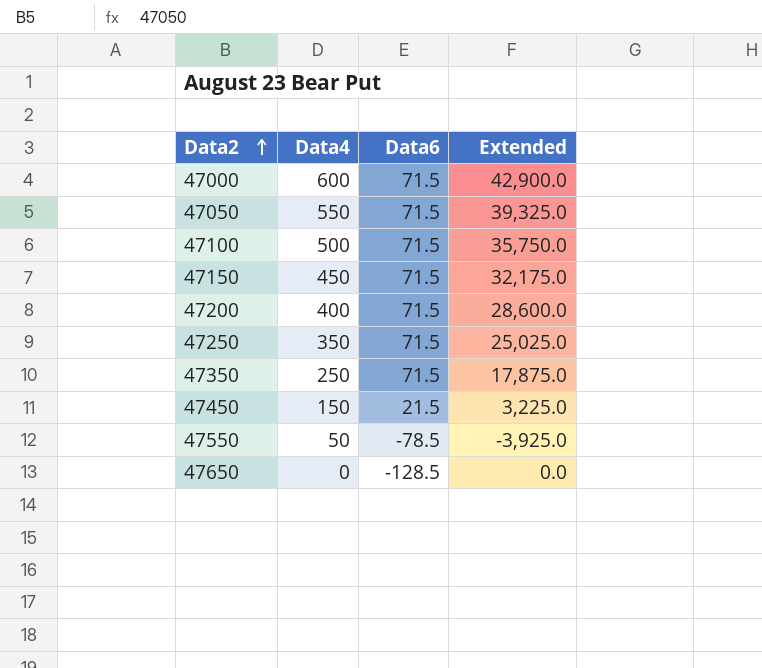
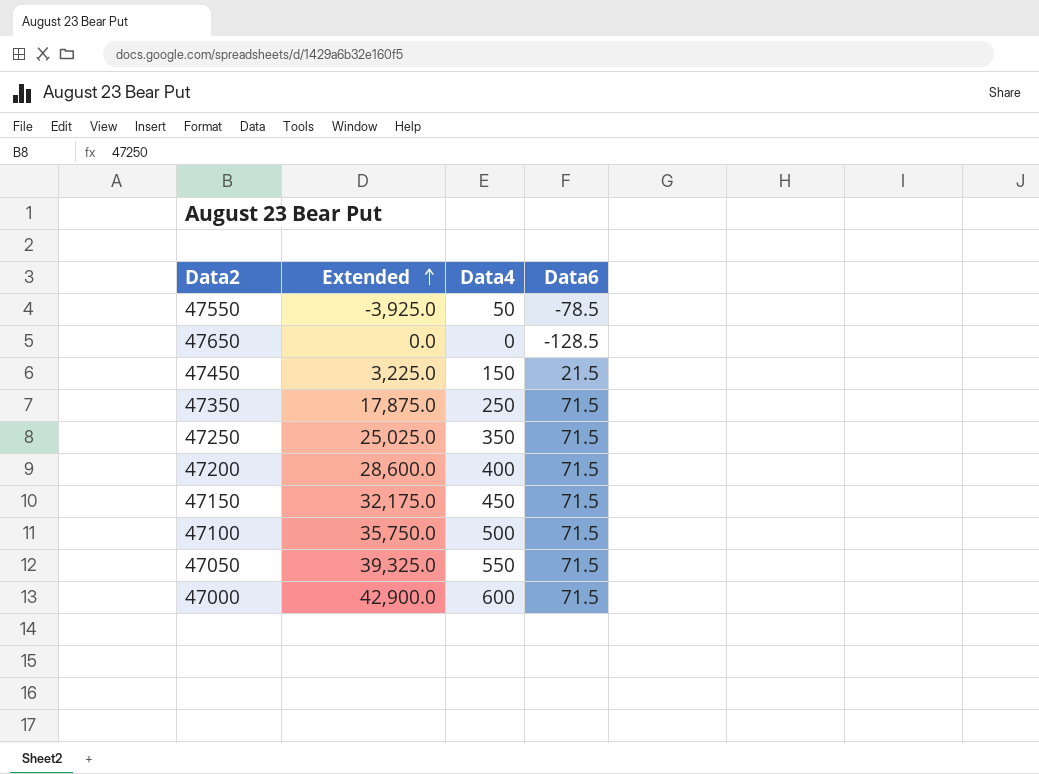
row order: Data2 ascending -> Extended ascending
column Extended | position: 4 -> 2

